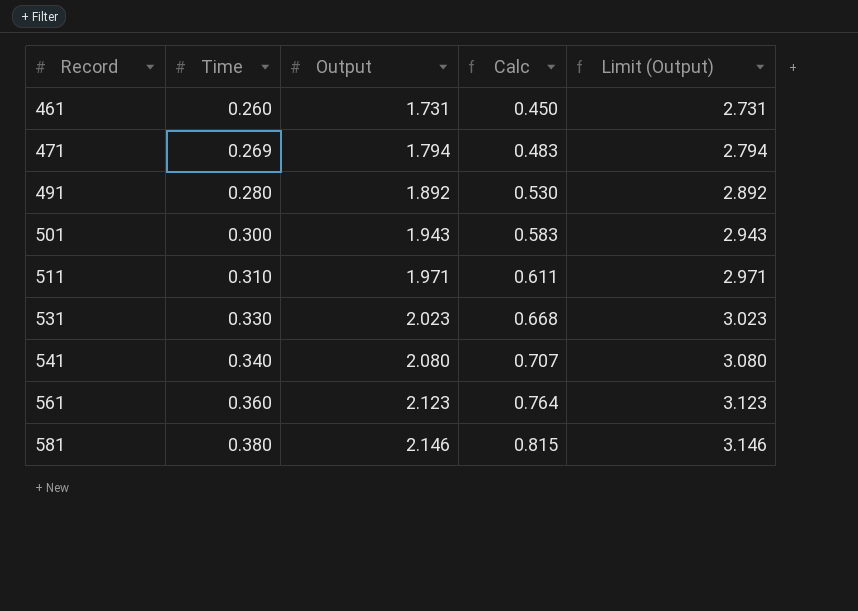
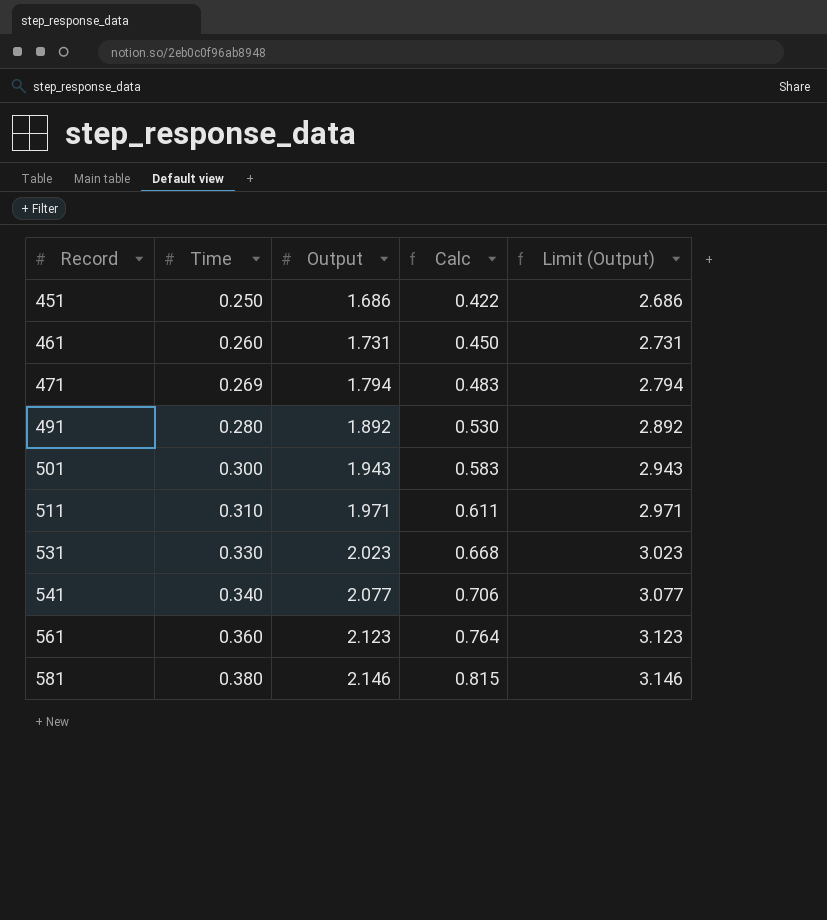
row 451: none -> 0.250 | 1.686 | 0.422 | 2.686
541 | Output: 2.080 -> 2.077
541 | Calc: 0.707 -> 0.706
541 | Limit (Output): 3.080 -> 3.077

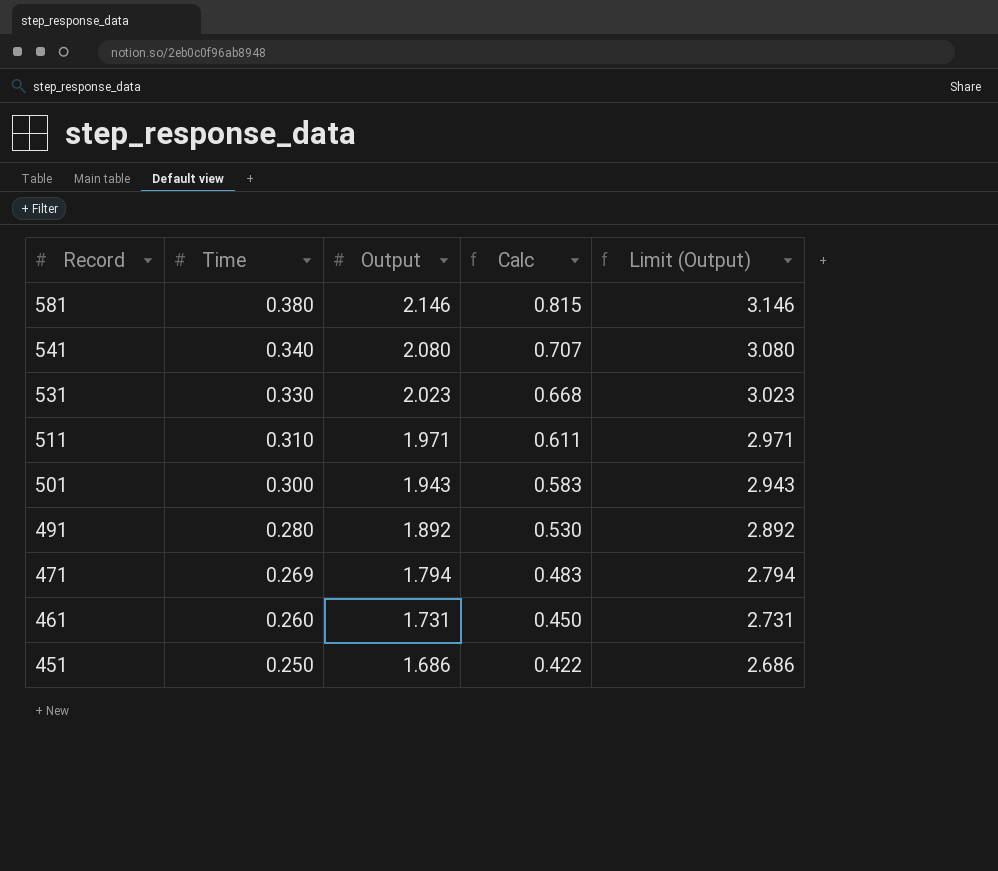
row order: Record ascending -> Record descending
row 561: 0.360 | 2.123 | 0.764 | 3.123 -> none
541 | Output: 2.077 -> 2.080
541 | Calc: 0.706 -> 0.707
541 | Limit (Output): 3.077 -> 3.080

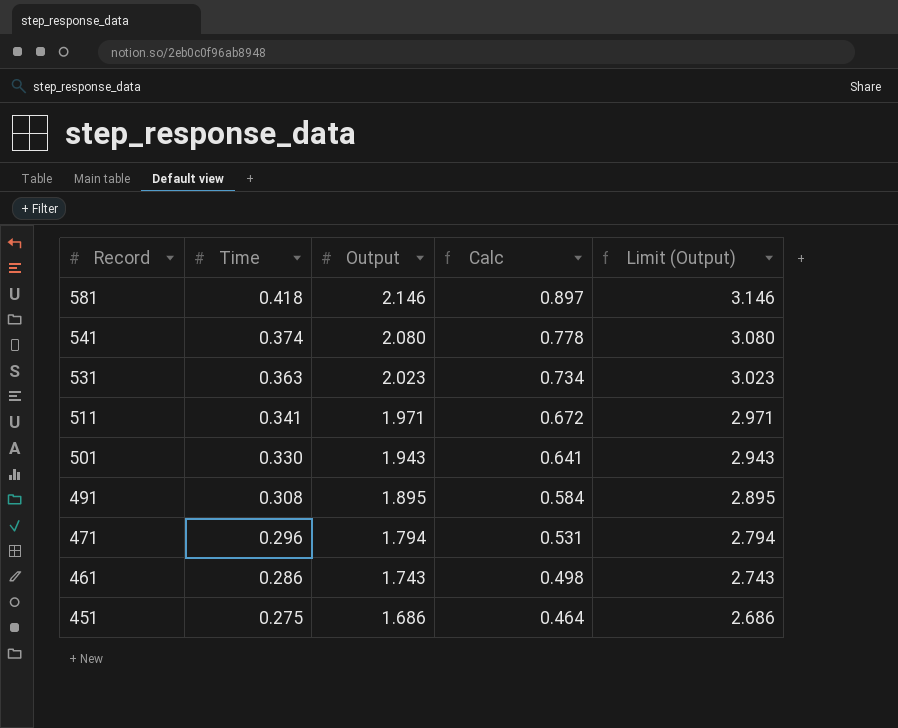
581 | Time: 0.380 -> 0.418
581 | Calc: 0.815 -> 0.897
541 | Time: 0.340 -> 0.374
541 | Calc: 0.707 -> 0.778
531 | Time: 0.330 -> 0.363
531 | Calc: 0.668 -> 0.734
511 | Time: 0.310 -> 0.341
511 | Calc: 0.611 -> 0.672
501 | Time: 0.300 -> 0.330
501 | Calc: 0.583 -> 0.641
491 | Time: 0.280 -> 0.308
491 | Output: 1.892 -> 1.895
491 | Calc: 0.530 -> 0.584
491 | Limit (Output): 2.892 -> 2.895
471 | Time: 0.269 -> 0.296
471 | Calc: 0.483 -> 0.531
461 | Time: 0.260 -> 0.286
461 | Output: 1.731 -> 1.743
461 | Calc: 0.450 -> 0.498
461 | Limit (Output): 2.731 -> 2.743
451 | Time: 0.250 -> 0.275
451 | Calc: 0.422 -> 0.464

